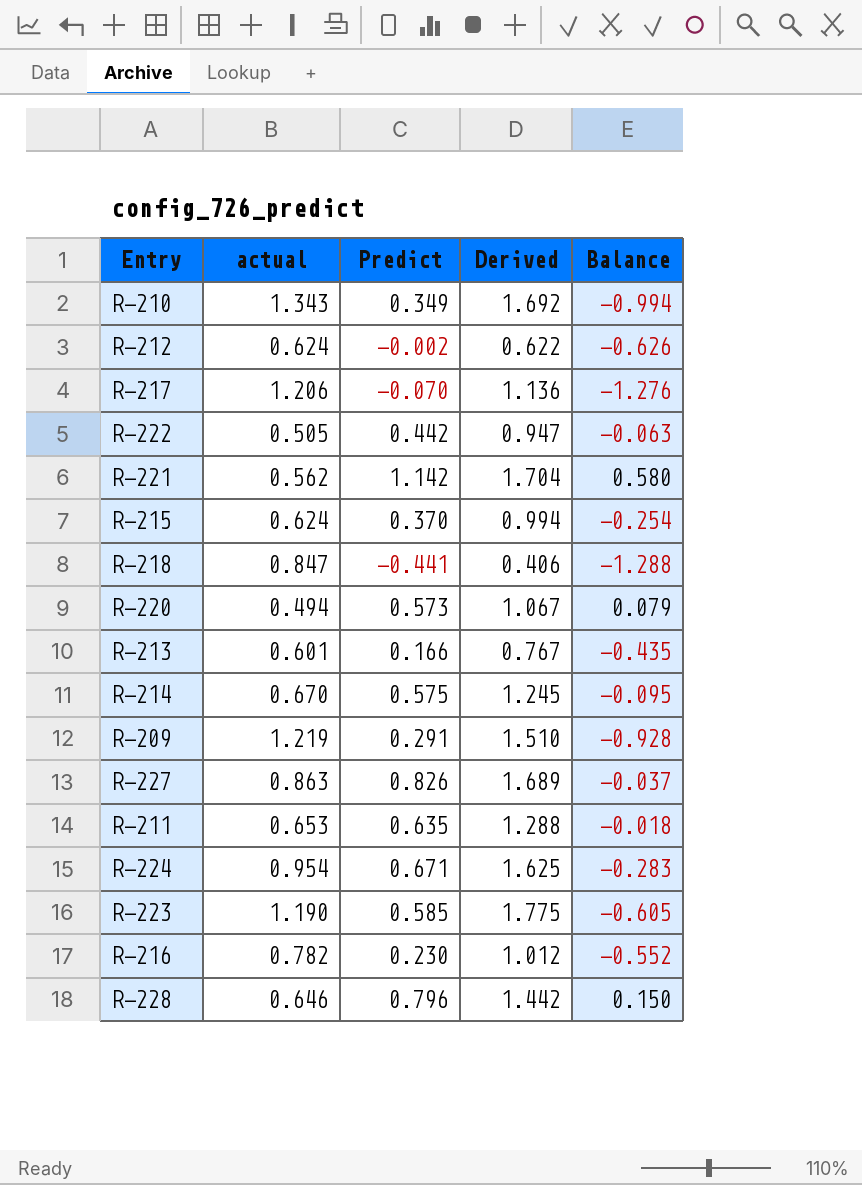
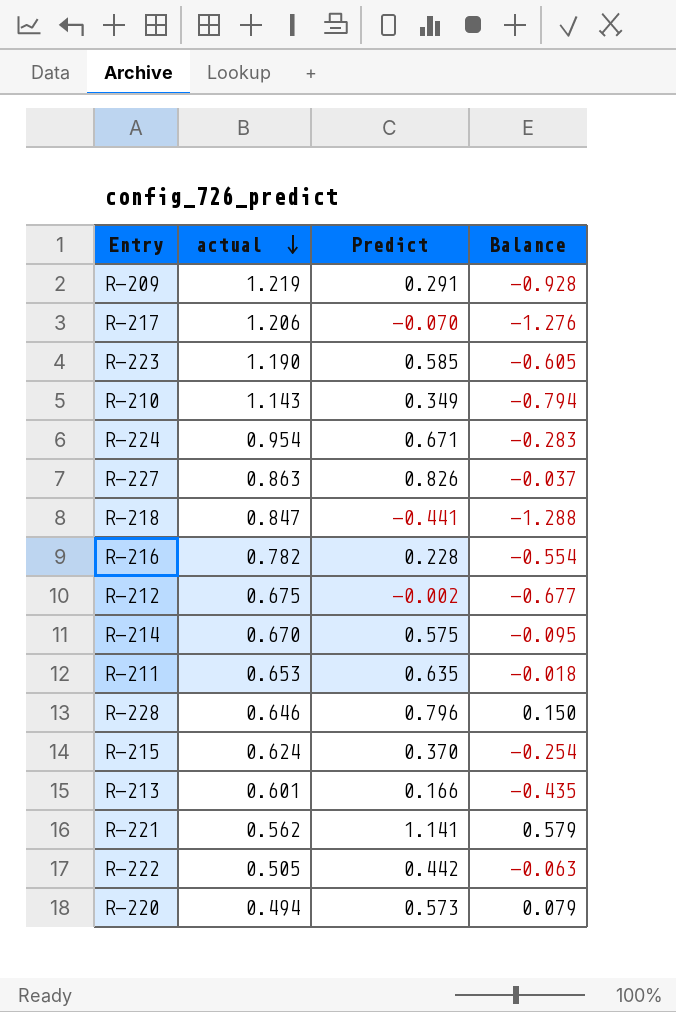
row order: none -> actual descending
column Derived | formula: [actual] + [Predict] -> none
R-210 | actual: 1.343 -> 1.143
R-210 | Balance: -0.994 -> -0.794
R-216 | Predict: 0.230 -> 0.228
R-216 | Balance: -0.552 -> -0.554
R-212 | actual: 0.624 -> 0.675
R-212 | Balance: -0.626 -> -0.677
R-221 | Predict: 1.142 -> 1.141
R-221 | Balance: 0.580 -> 0.579

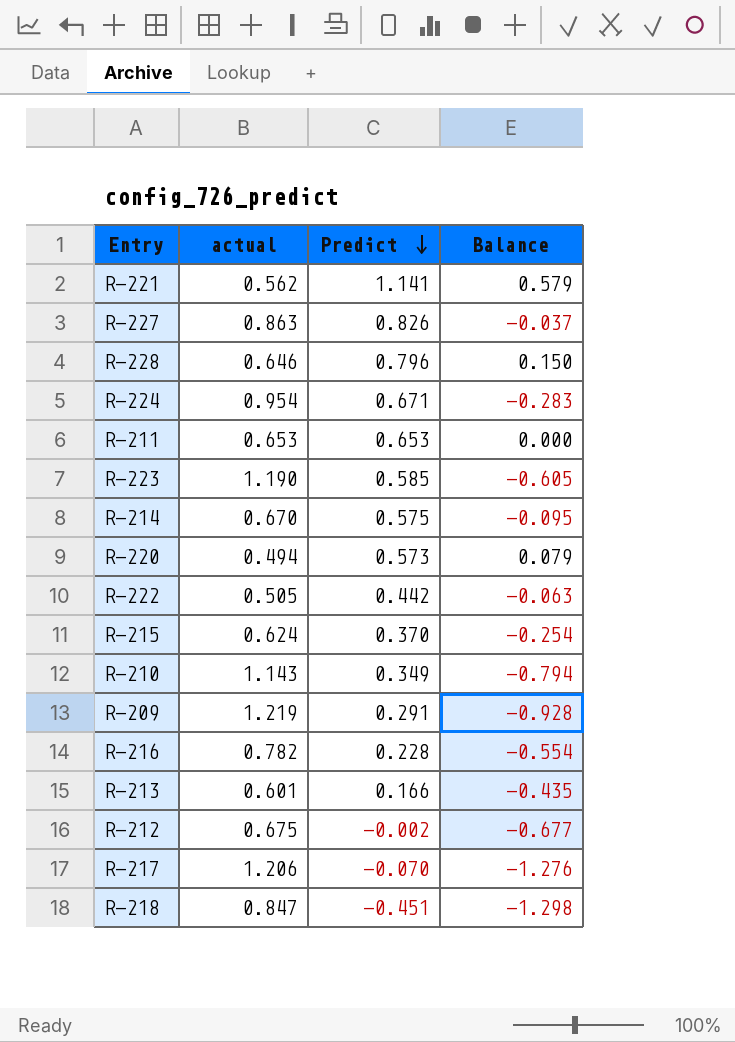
row order: actual descending -> Predict descending
R-211 | Predict: 0.635 -> 0.653
R-211 | Balance: -0.018 -> 0.000
R-218 | Predict: -0.441 -> -0.451
R-218 | Balance: -1.288 -> -1.298

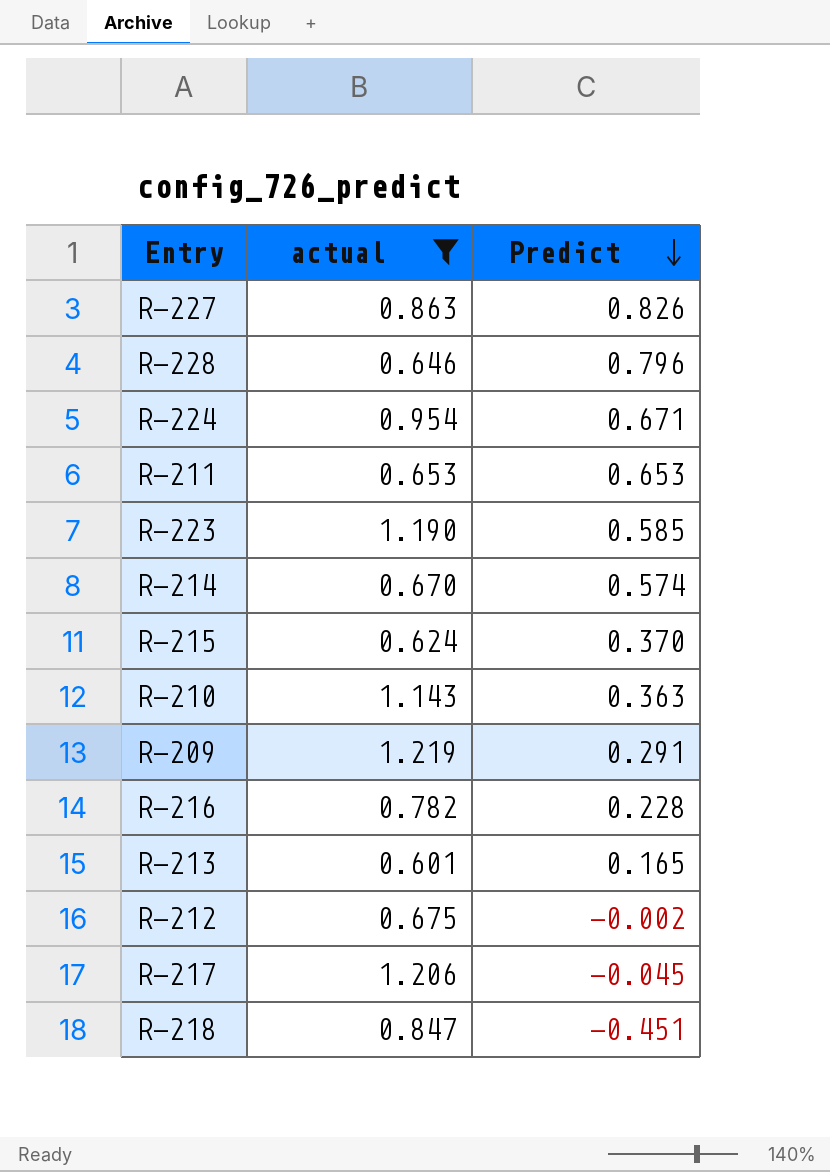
filter: none -> actual >= 0.601
column Balance | formula: [Predict] - [actual] -> none
R-214 | Predict: 0.575 -> 0.574
R-210 | Predict: 0.349 -> 0.363
R-213 | Predict: 0.166 -> 0.165
R-217 | Predict: -0.070 -> -0.045

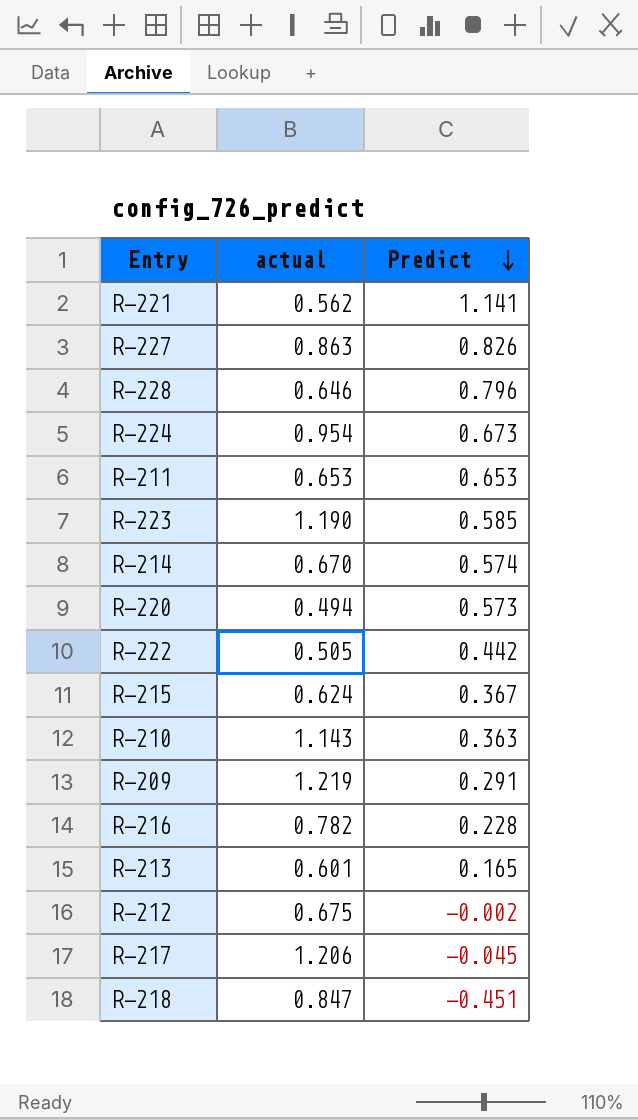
filter: actual >= 0.601 -> none
R-224 | Predict: 0.671 -> 0.673
R-215 | Predict: 0.370 -> 0.367

